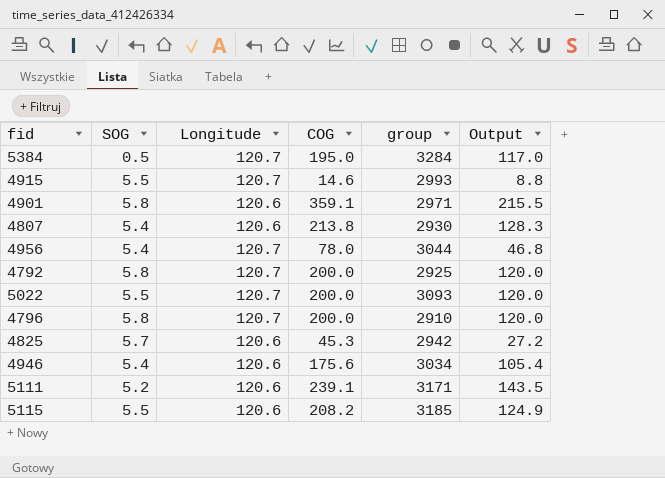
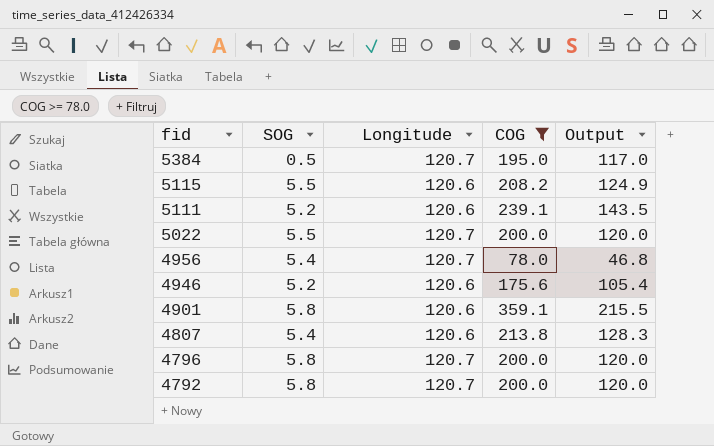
filter: none -> COG >= 78.0
row order: none -> fid descending
column group | position: 5 -> none
4946 | SOG: 5.4 -> 5.2

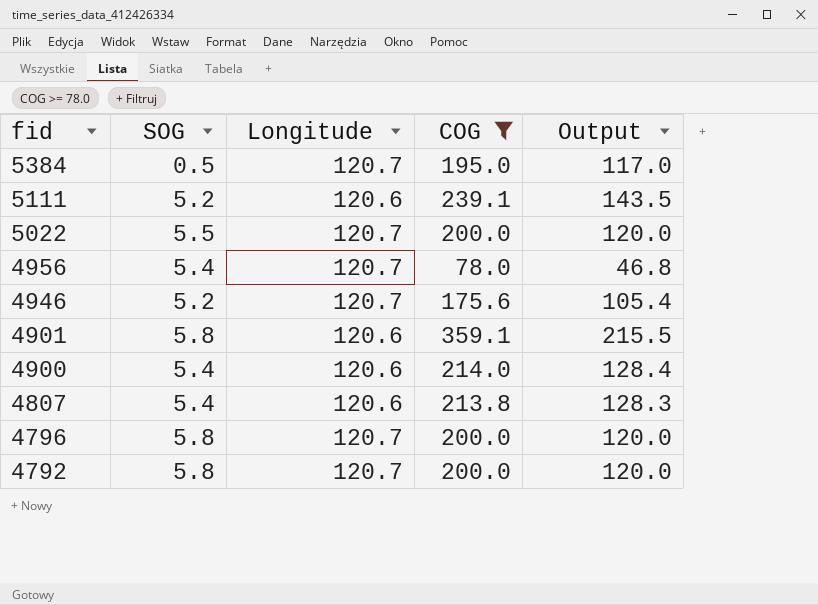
row 5115: 5.5 | 120.6 | 208.2 | 124.9 -> none
4946 | Longitude: 120.6 -> 120.7
row 4900: none -> 5.4 | 120.6 | 214.0 | 128.4

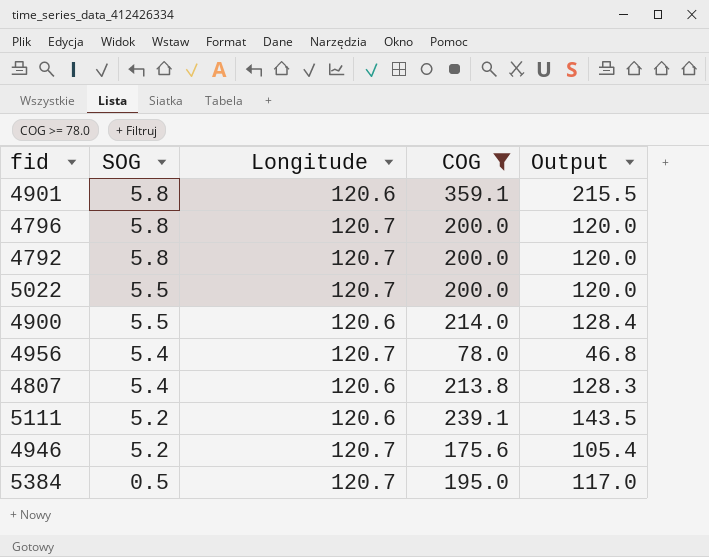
row order: fid descending -> SOG descending
4900 | SOG: 5.4 -> 5.5

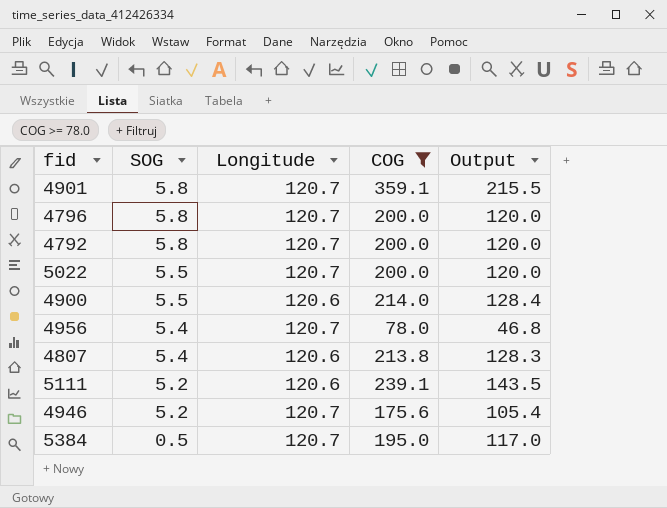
4901 | Longitude: 120.6 -> 120.7

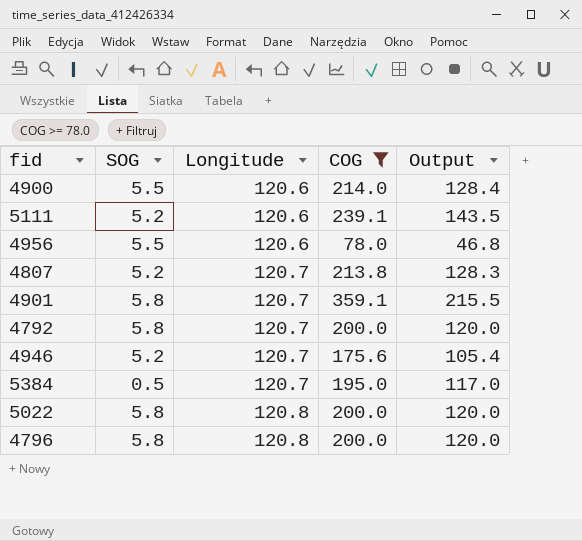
row order: SOG descending -> Longitude ascending
4956 | SOG: 5.4 -> 5.5
4956 | Longitude: 120.7 -> 120.6
4807 | SOG: 5.4 -> 5.2
4807 | Longitude: 120.6 -> 120.7
5022 | SOG: 5.5 -> 5.8
5022 | Longitude: 120.7 -> 120.8
4796 | Longitude: 120.7 -> 120.8

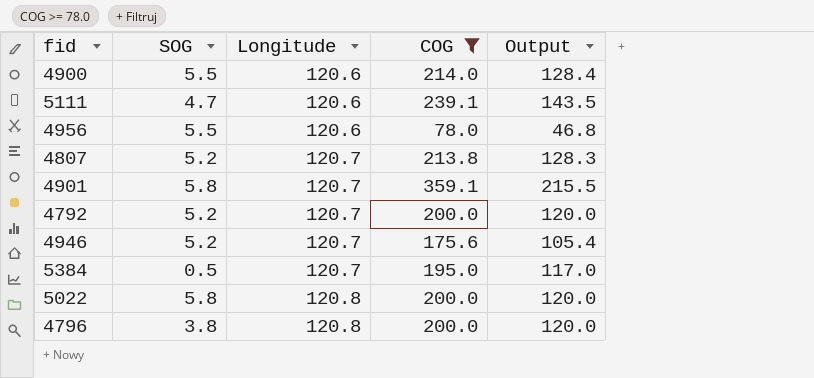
5111 | SOG: 5.2 -> 4.7
4792 | SOG: 5.8 -> 5.2
4796 | SOG: 5.8 -> 3.8

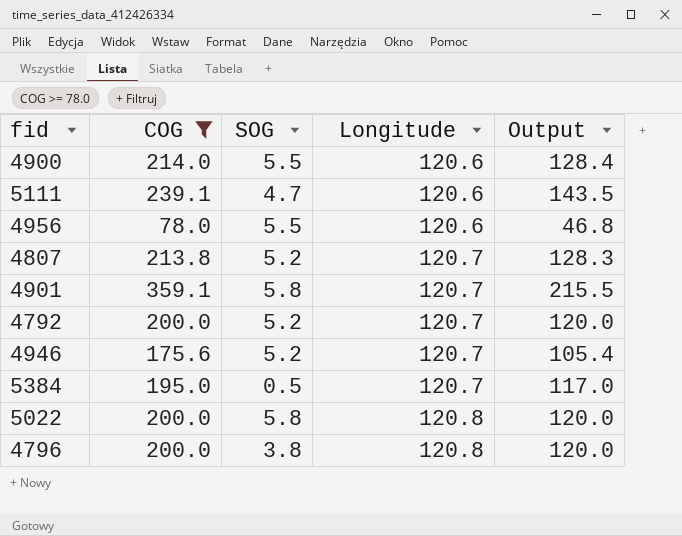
column COG | position: 4 -> 2

